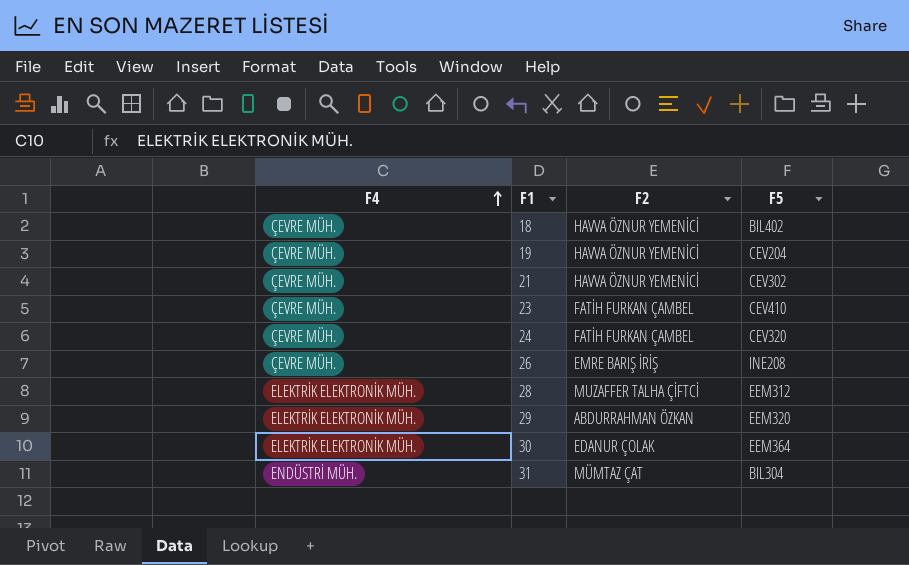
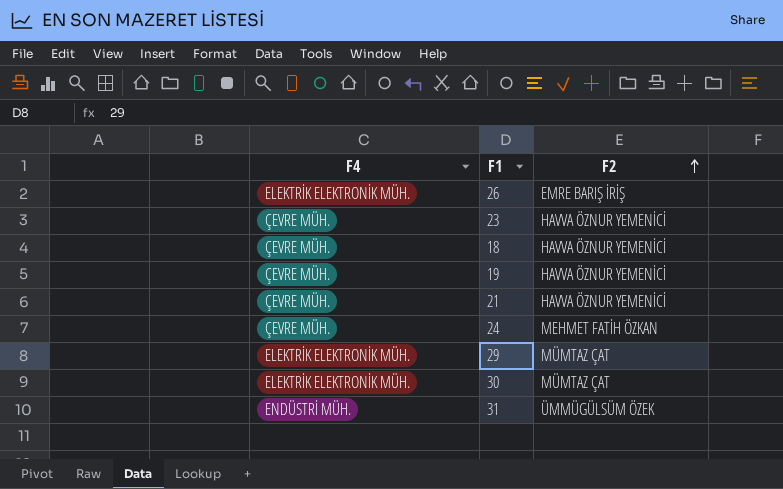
row order: F4 ascending -> F2 ascending
column F5 | position: 4 -> none
row 28: ELEKTRİK ELEKTRONİK MÜH. | MUZAFFER TALHA ÇİFTCİ | EEM312 -> none
26 | F4: ÇEVRE MÜH. -> ELEKTRİK ELEKTRONİK MÜH.
23 | F2: FATİH FURKAN ÇAMBEL -> HAVVA ÖZNUR YEMENİCİ
24 | F2: FATİH FURKAN ÇAMBEL -> MEHMET FATİH ÖZKAN
29 | F2: ABDURRAHMAN ÖZKAN -> MÜMTAZ ÇAT
30 | F2: EDANUR ÇOLAK -> MÜMTAZ ÇAT
31 | F2: MÜMTAZ ÇAT -> ÜMMÜGÜLSÜM ÖZEK

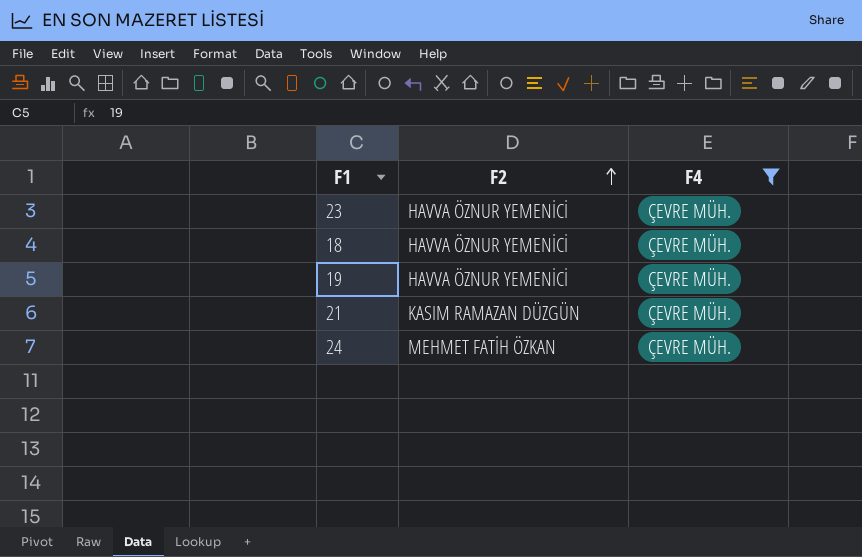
filter: none -> F4 = ÇEVRE MÜH.
column F4 | position: 1 -> 3
21 | F2: HAVVA ÖZNUR YEMENİCİ -> KASIM RAMAZAN DÜZGÜN

